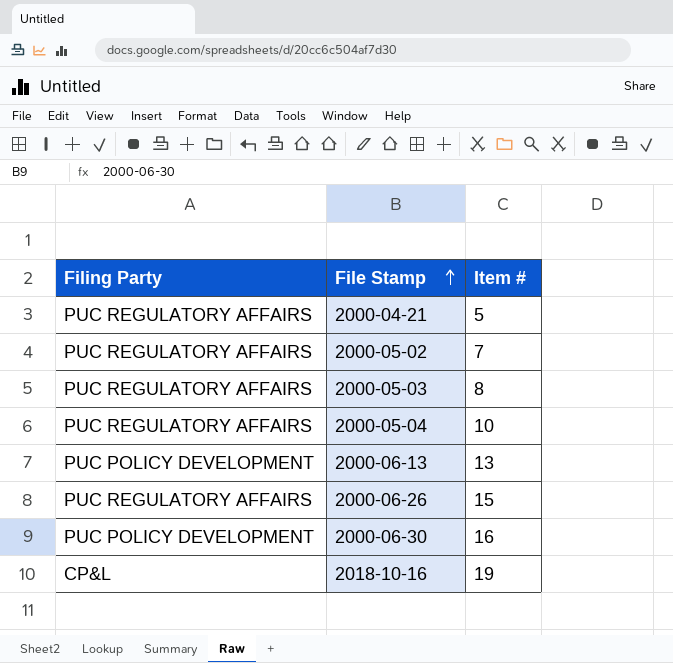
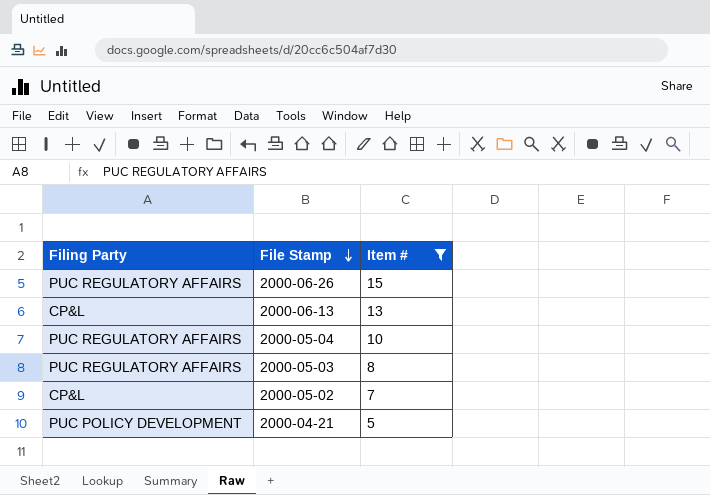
filter: none -> Item # <= 15
row order: File Stamp ascending -> File Stamp descending
2000-06-13 | Filing Party: PUC POLICY DEVELOPMENT -> CP&L
2000-05-02 | Filing Party: PUC REGULATORY AFFAIRS -> CP&L
2000-04-21 | Filing Party: PUC REGULATORY AFFAIRS -> PUC POLICY DEVELOPMENT

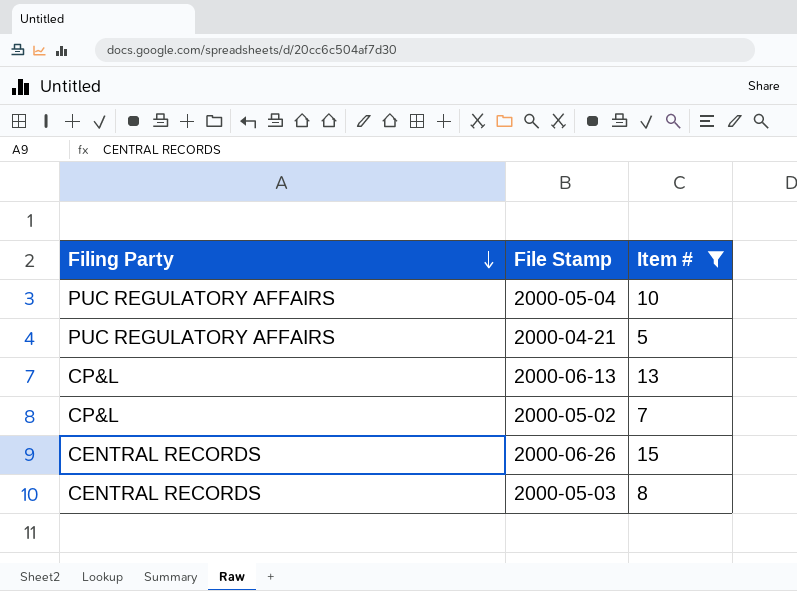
row order: File Stamp descending -> Filing Party descending
2000-04-21 | Filing Party: PUC POLICY DEVELOPMENT -> PUC REGULATORY AFFAIRS
2000-06-26 | Filing Party: PUC REGULATORY AFFAIRS -> CENTRAL RECORDS
2000-05-03 | Filing Party: PUC REGULATORY AFFAIRS -> CENTRAL RECORDS

